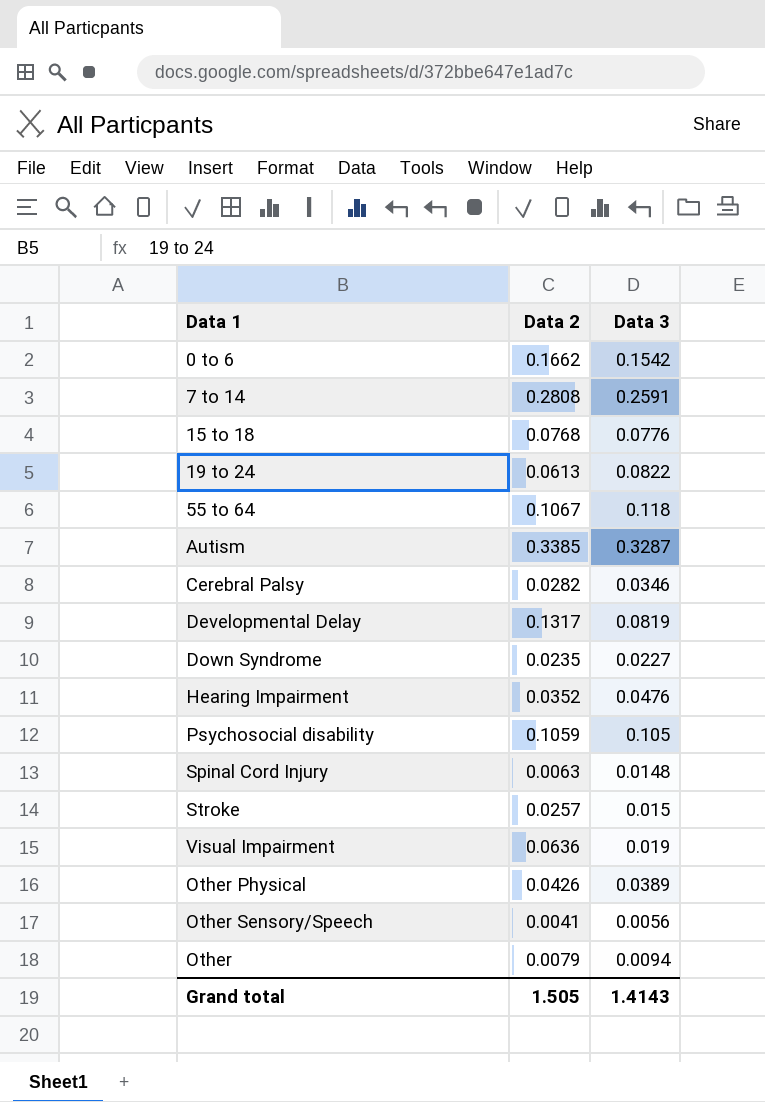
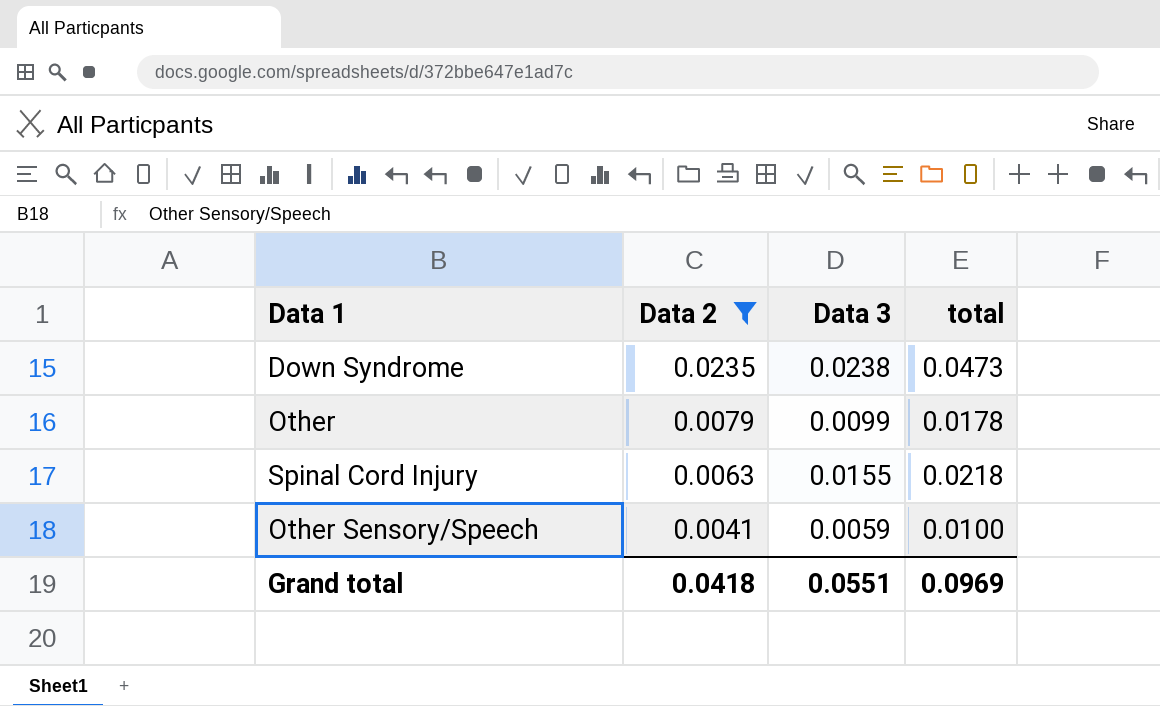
filter: none -> Data 2 <= 0.0235
row order: none -> Data 2 descending
column total | formula: none -> [Data 2] + [Data 3]
Down Syndrome | Data 3: 0.0227 -> 0.0238
Other | Data 3: 0.0094 -> 0.0099
Spinal Cord Injury | Data 3: 0.0148 -> 0.0155
Other Sensory/Speech | Data 3: 0.0056 -> 0.0059
Grand total | Data 2: 1.505 -> 0.0418
Grand total | Data 3: 1.4143 -> 0.0551

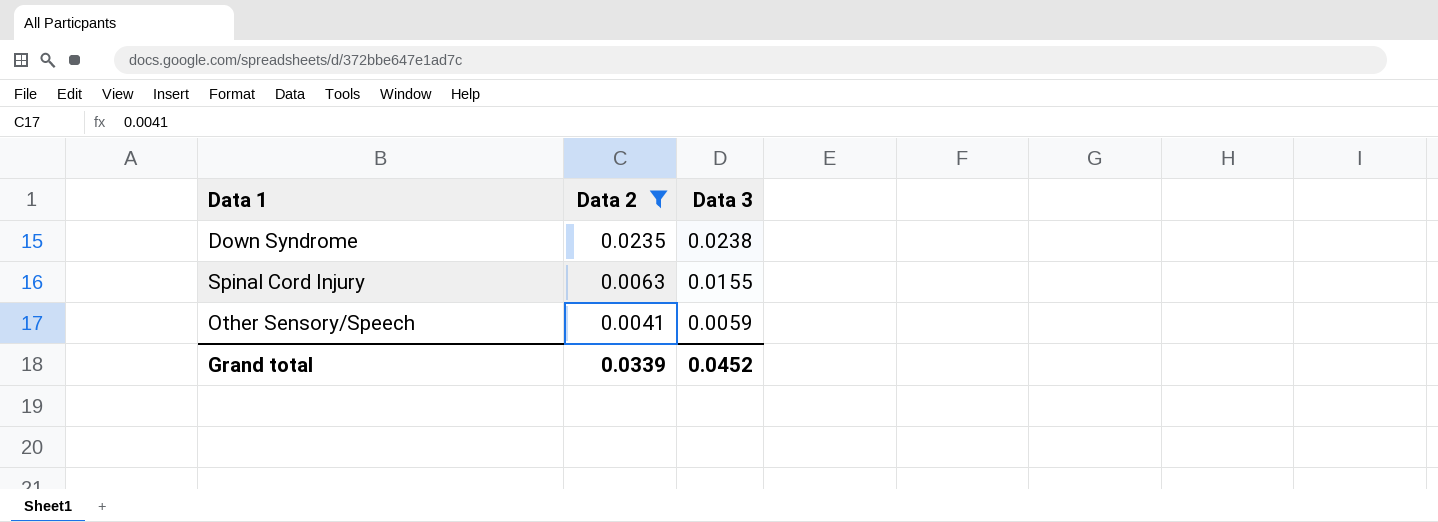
column total | formula: [Data 2] + [Data 3] -> none
row Other: 0.0079 | 0.0099 | 0.0178 -> none
Grand total | Data 2: 0.0418 -> 0.0339
Grand total | Data 3: 0.0551 -> 0.0452

